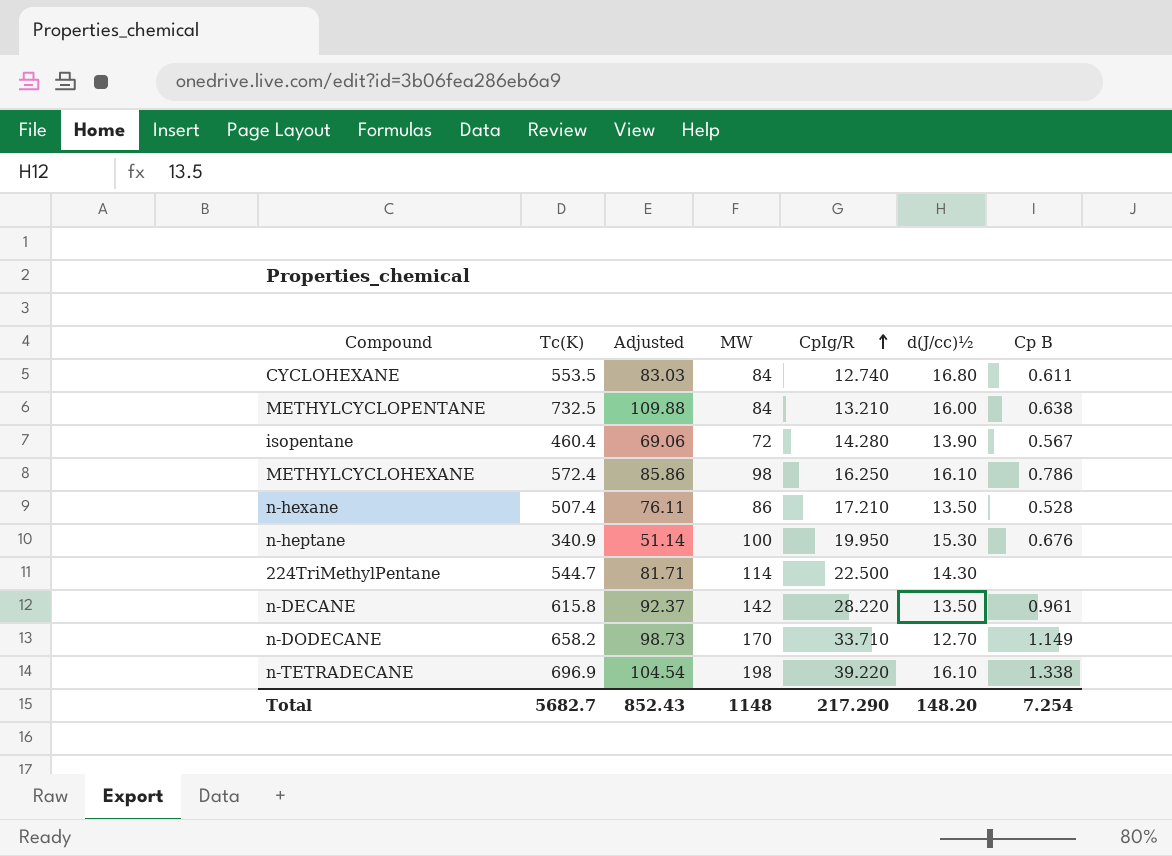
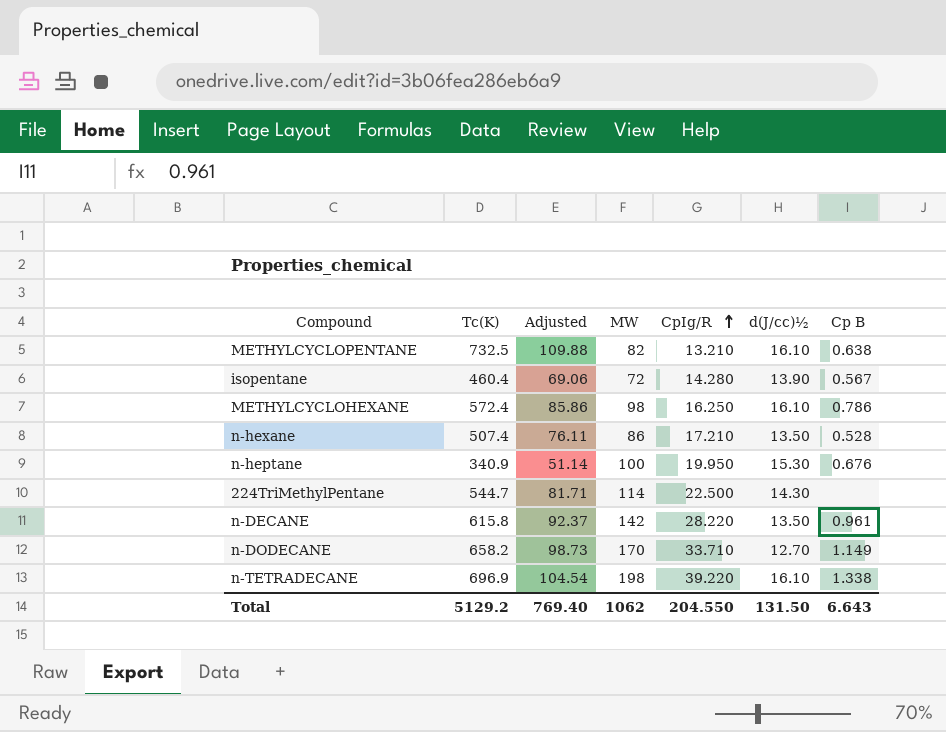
row CYCLOHEXANE: 553.5 | 83.03 | 84 | 12.740 | 16.80 | 0.611 -> none
METHYLCYCLOPENTANE | MW: 84 -> 82
METHYLCYCLOPENTANE | d(J/cc)½: 16.00 -> 16.10
Total | Tc(K): 5682.7 -> 5129.2
Total | Adjusted: 852.43 -> 769.40
Total | MW: 1148 -> 1062
Total | CpIg/R: 217.290 -> 204.550
Total | d(J/cc)½: 148.20 -> 131.50
Total | Cp B: 7.254 -> 6.643

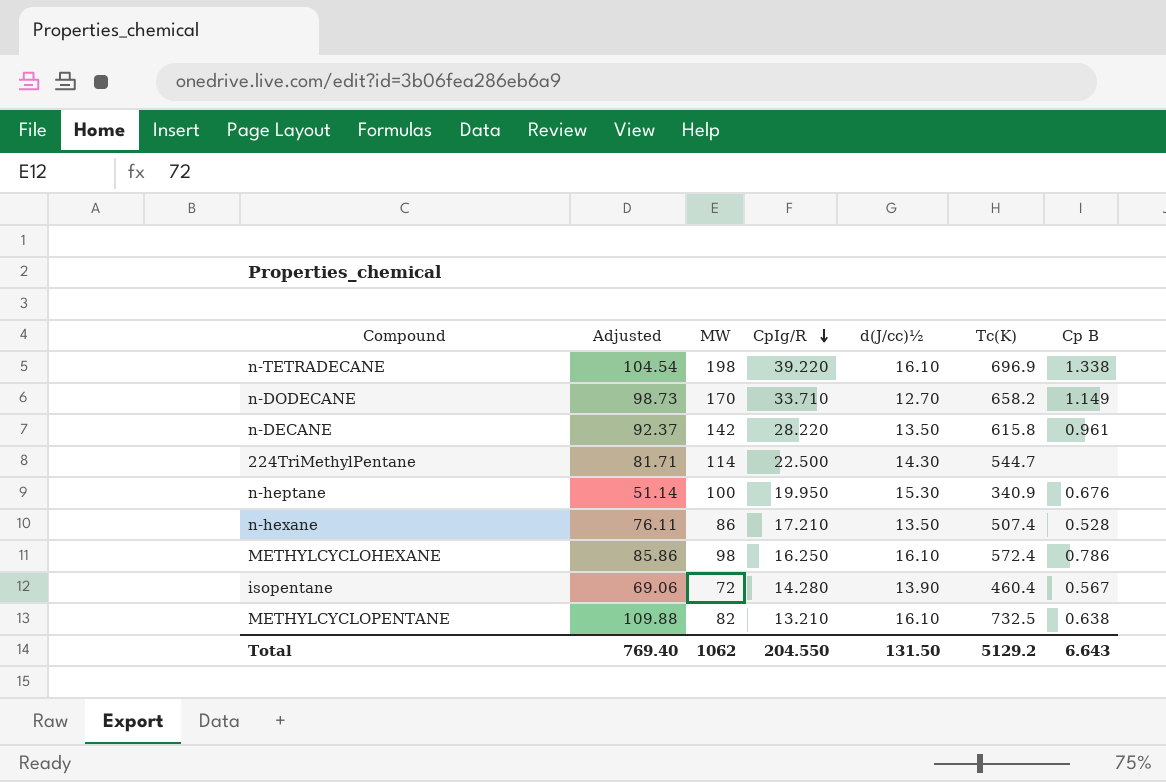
row order: CpIg/R ascending -> CpIg/R descending
column Tc(K) | position: 2 -> 6

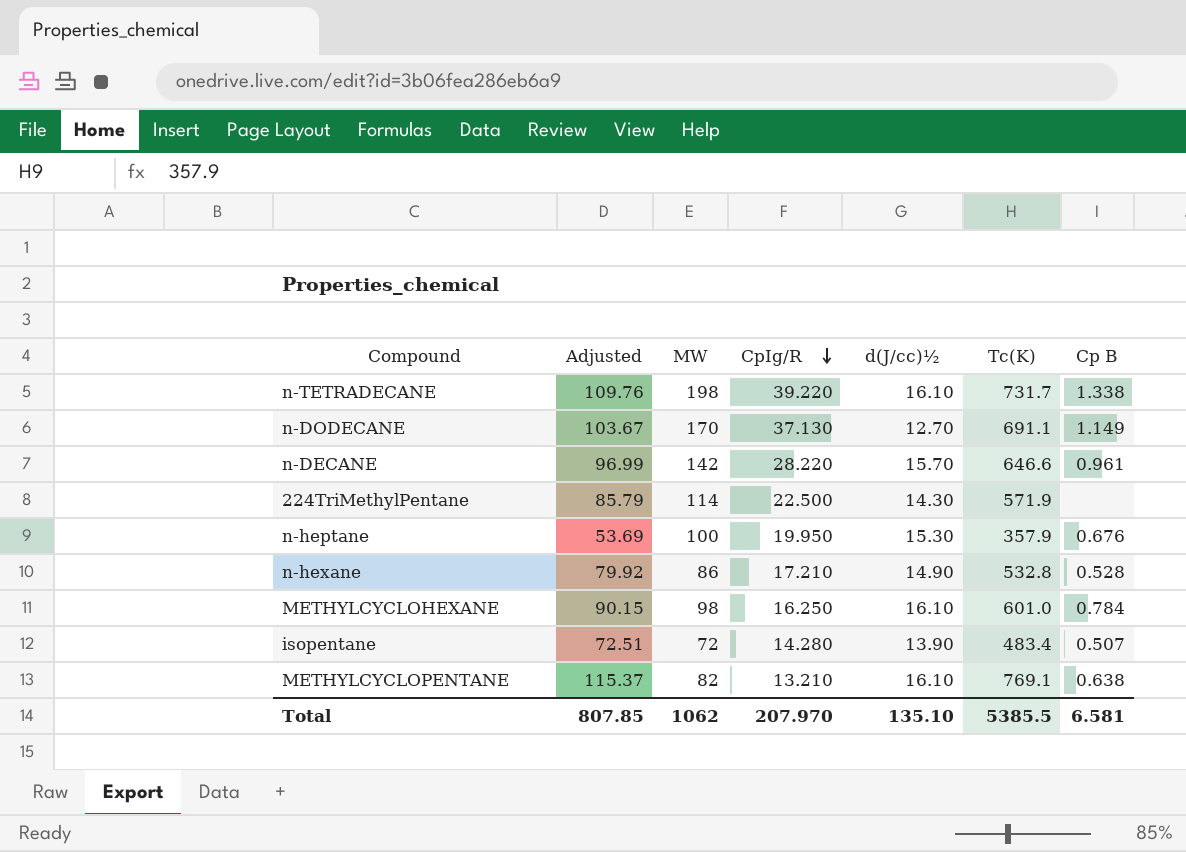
n-TETRADECANE | Adjusted: 104.54 -> 109.76
n-TETRADECANE | Tc(K): 696.9 -> 731.7
n-DODECANE | Adjusted: 98.73 -> 103.67
n-DODECANE | CpIg/R: 33.710 -> 37.130
n-DODECANE | Tc(K): 658.2 -> 691.1
n-DECANE | Adjusted: 92.37 -> 96.99
n-DECANE | d(J/cc)½: 13.50 -> 15.70
n-DECANE | Tc(K): 615.8 -> 646.6
224TriMethylPentane | Adjusted: 81.71 -> 85.79
224TriMethylPentane | Tc(K): 544.7 -> 571.9
n-heptane | Adjusted: 51.14 -> 53.69
n-heptane | Tc(K): 340.9 -> 357.9
n-hexane | Adjusted: 76.11 -> 79.92
n-hexane | d(J/cc)½: 13.50 -> 14.90
n-hexane | Tc(K): 507.4 -> 532.8
METHYLCYCLOHEXANE | Adjusted: 85.86 -> 90.15
METHYLCYCLOHEXANE | Tc(K): 572.4 -> 601.0
METHYLCYCLOHEXANE | Cp B: 0.786 -> 0.784
isopentane | Adjusted: 69.06 -> 72.51
isopentane | Tc(K): 460.4 -> 483.4
isopentane | Cp B: 0.567 -> 0.507
METHYLCYCLOPENTANE | Adjusted: 109.88 -> 115.37
METHYLCYCLOPENTANE | Tc(K): 732.5 -> 769.1
Total | Adjusted: 769.40 -> 807.85
Total | CpIg/R: 204.550 -> 207.970
Total | d(J/cc)½: 131.50 -> 135.10
Total | Tc(K): 5129.2 -> 5385.5
Total | Cp B: 6.643 -> 6.581

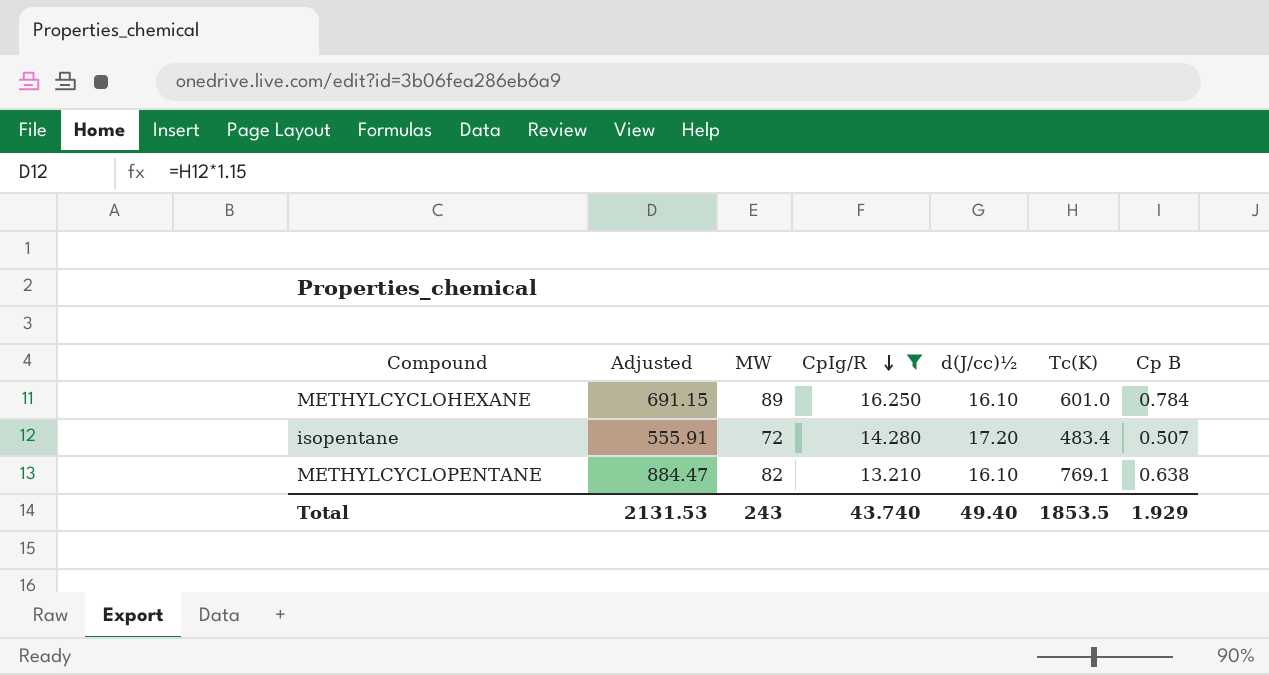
filter: none -> CpIg/R <= 16.250
column Adjusted | formula: [Tc(K)] * 0.15 -> [Tc(K)] * 1.15
METHYLCYCLOHEXANE | MW: 98 -> 89
isopentane | d(J/cc)½: 13.90 -> 17.20
Total | Adjusted: 807.85 -> 2131.53
Total | MW: 1062 -> 243
Total | CpIg/R: 207.970 -> 43.740
Total | d(J/cc)½: 135.10 -> 49.40
Total | Tc(K): 5385.5 -> 1853.5
Total | Cp B: 6.581 -> 1.929

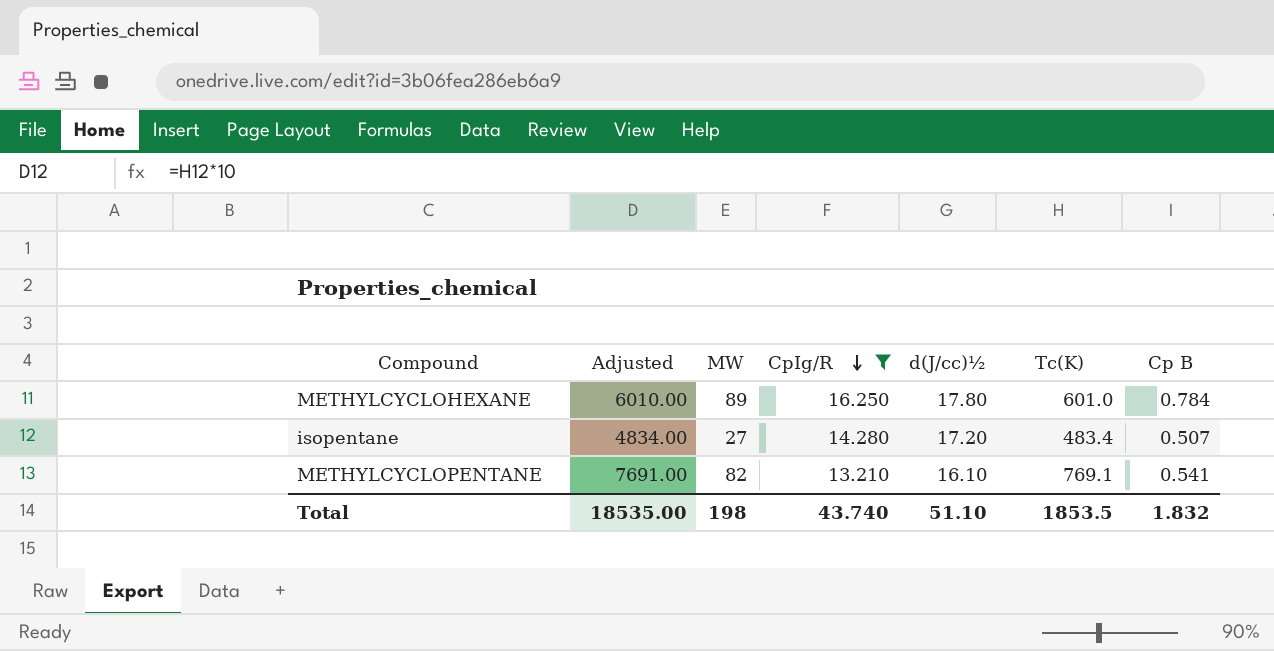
column Adjusted | formula: [Tc(K)] * 1.15 -> [Tc(K)] * 10
METHYLCYCLOHEXANE | d(J/cc)½: 16.10 -> 17.80
isopentane | MW: 72 -> 27
METHYLCYCLOPENTANE | Cp B: 0.638 -> 0.541
Total | Adjusted: 2131.53 -> 18535.00
Total | MW: 243 -> 198
Total | d(J/cc)½: 49.40 -> 51.10
Total | Cp B: 1.929 -> 1.832

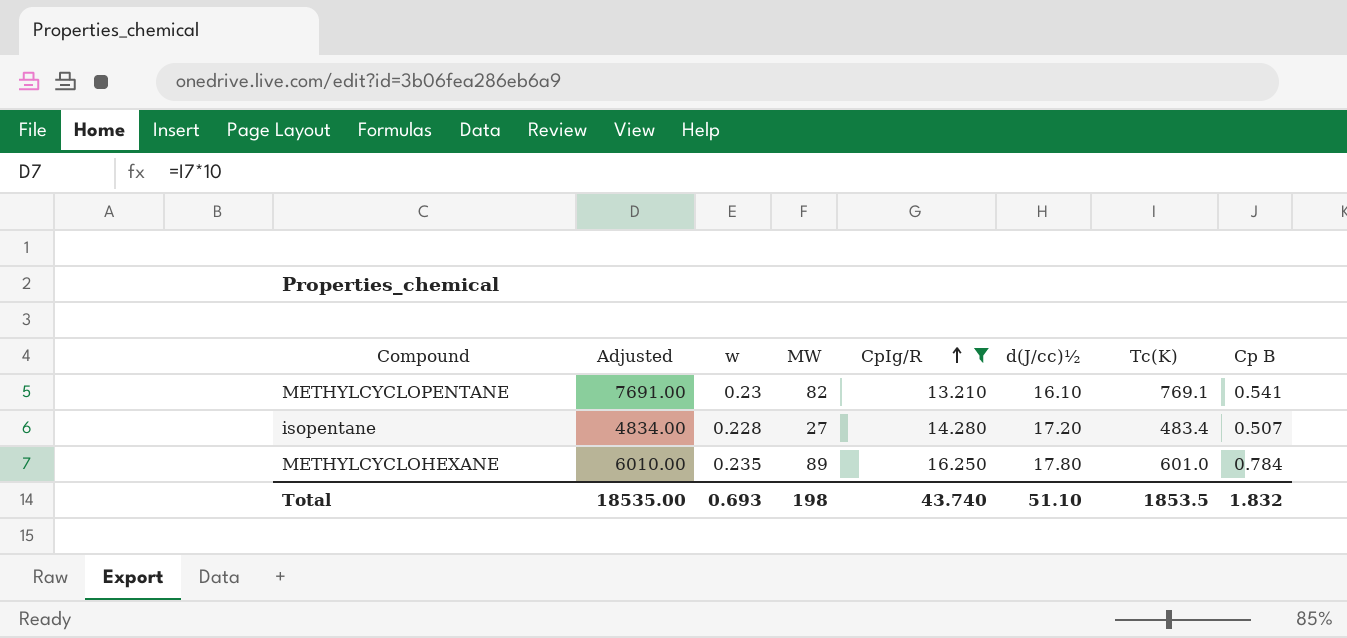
row order: CpIg/R descending -> CpIg/R ascending
column w | position: none -> 3

